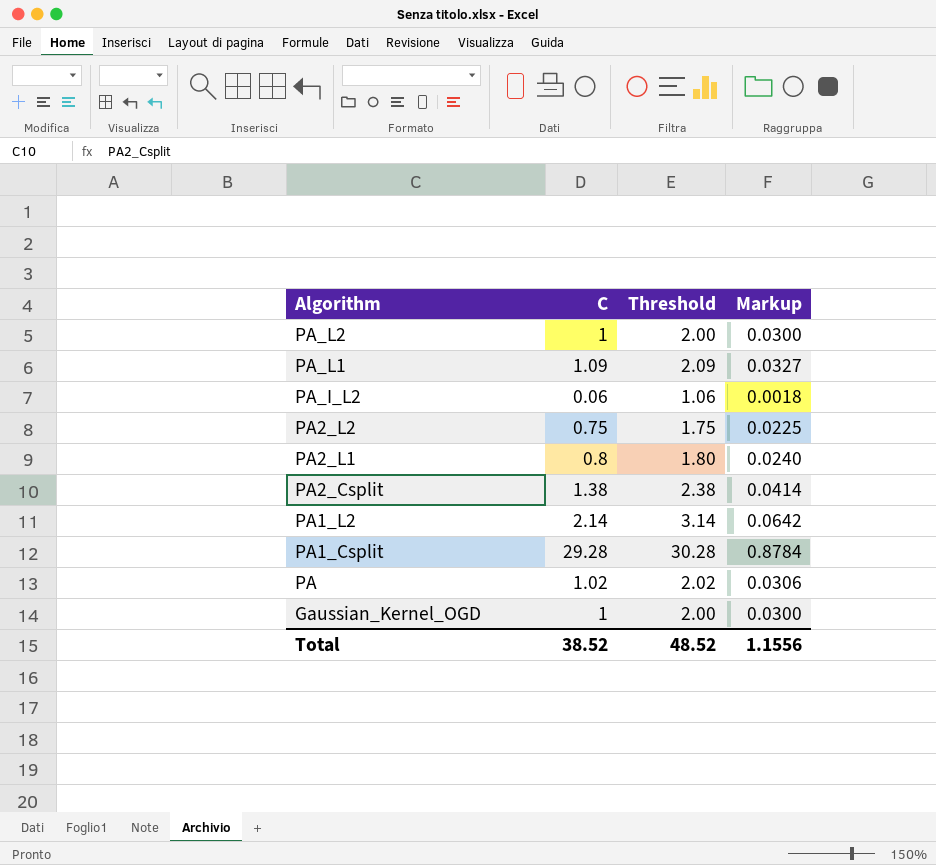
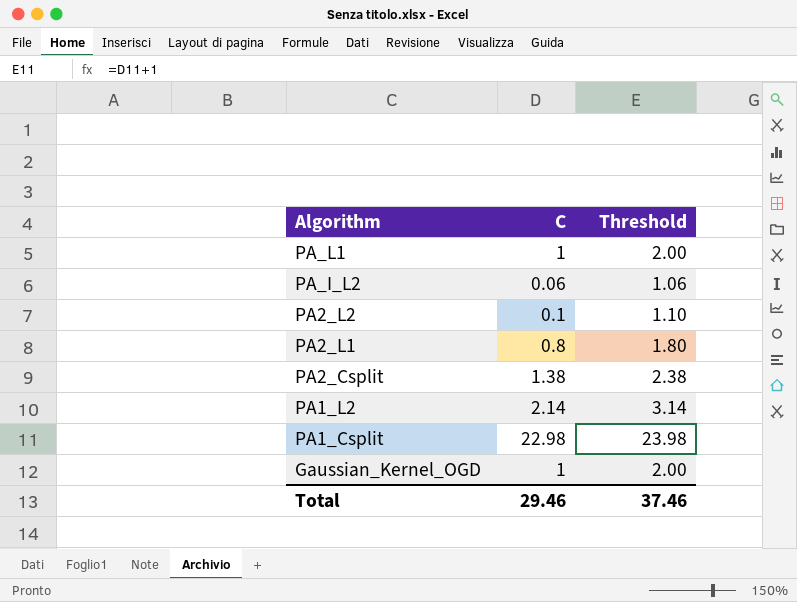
column Markup | formula: [C] * 0.03 -> none
row PA_L2: 1 | 2.00 | 0.0300 -> none
row PA: 1.02 | 2.02 | 0.0306 -> none
PA_L1 | C: 1.09 -> 1
PA_L1 | Threshold: 2.09 -> 2.00
PA2_L2 | C: 0.75 -> 0.1
PA2_L2 | Threshold: 1.75 -> 1.10
PA1_Csplit | C: 29.28 -> 22.98
PA1_Csplit | Threshold: 30.28 -> 23.98
Total | C: 38.52 -> 29.46
Total | Threshold: 48.52 -> 37.46

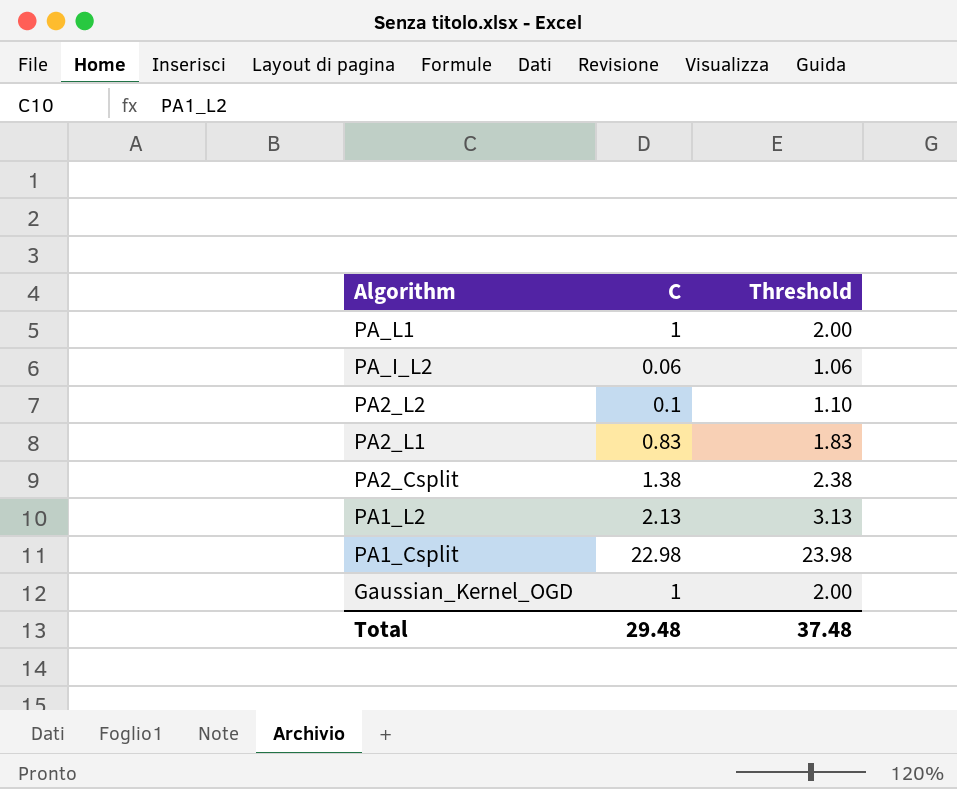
PA2_L1 | C: 0.8 -> 0.83
PA2_L1 | Threshold: 1.80 -> 1.83
PA1_L2 | C: 2.14 -> 2.13
PA1_L2 | Threshold: 3.14 -> 3.13
Total | C: 29.46 -> 29.48
Total | Threshold: 37.46 -> 37.48

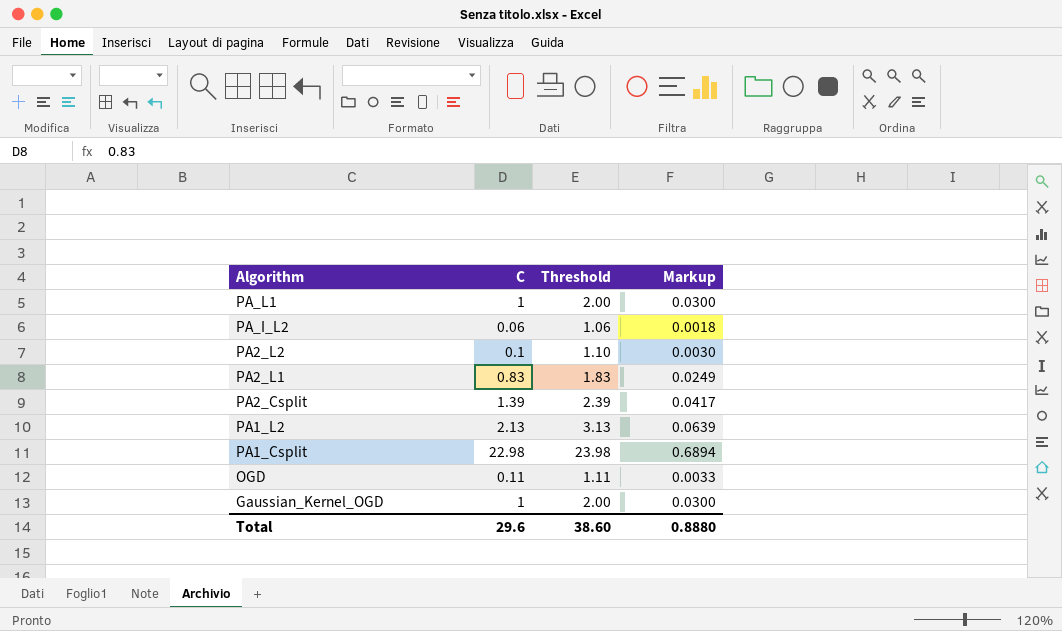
column Markup | formula: none -> [C] * 0.03
PA2_Csplit | C: 1.38 -> 1.39
PA2_Csplit | Threshold: 2.38 -> 2.39
row OGD: none -> 0.11 | 1.11 | 0.0033
Total | C: 29.48 -> 29.6
Total | Threshold: 37.48 -> 38.60

